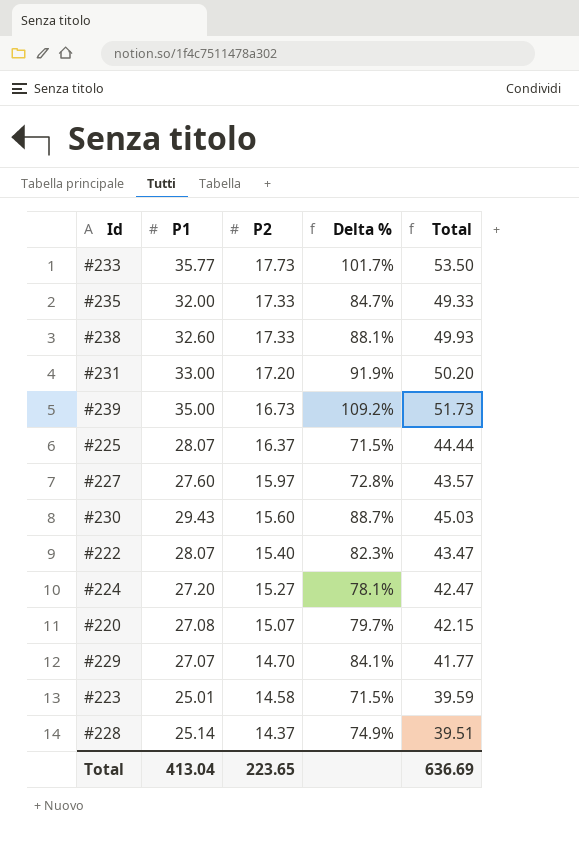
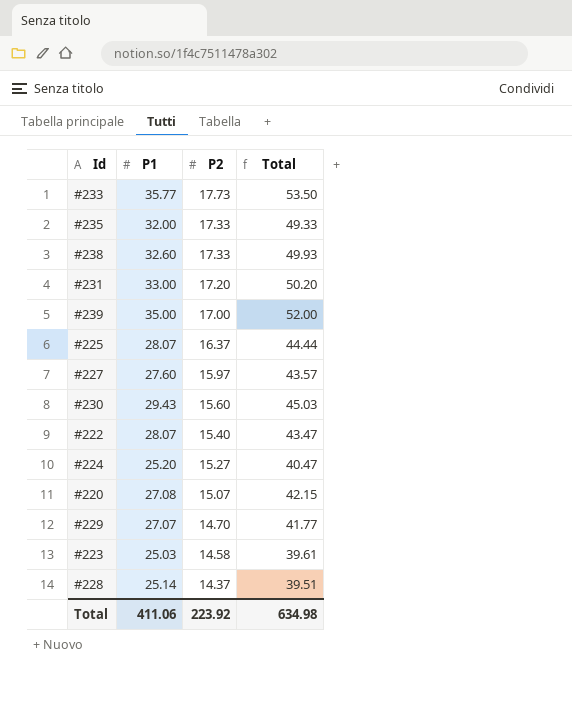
column Delta % | formula: ([P1] - [P2]) / [P2] -> none
#239 | P2: 16.73 -> 17.00
#239 | Total: 51.73 -> 52.00
#224 | P1: 27.20 -> 25.20
#224 | Total: 42.47 -> 40.47
#223 | P1: 25.01 -> 25.03
#223 | Total: 39.59 -> 39.61
Total | P1: 413.04 -> 411.06
Total | P2: 223.65 -> 223.92
Total | Total: 636.69 -> 634.98

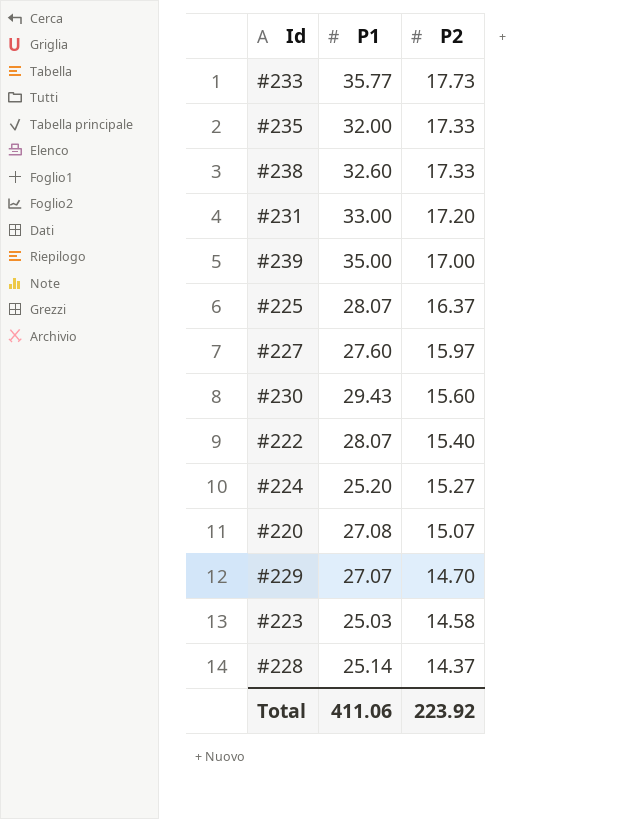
column Total | formula: [P1] + [P2] -> none

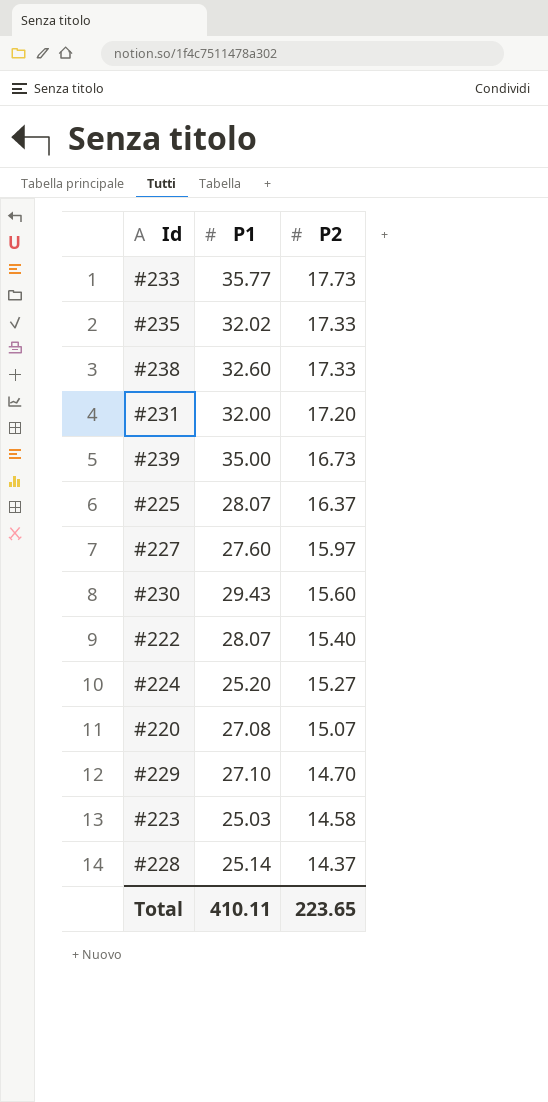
#235 | P1: 32.00 -> 32.02
#231 | P1: 33.00 -> 32.00
#239 | P2: 17.00 -> 16.73
#229 | P1: 27.07 -> 27.10
Total | P1: 411.06 -> 410.11
Total | P2: 223.92 -> 223.65

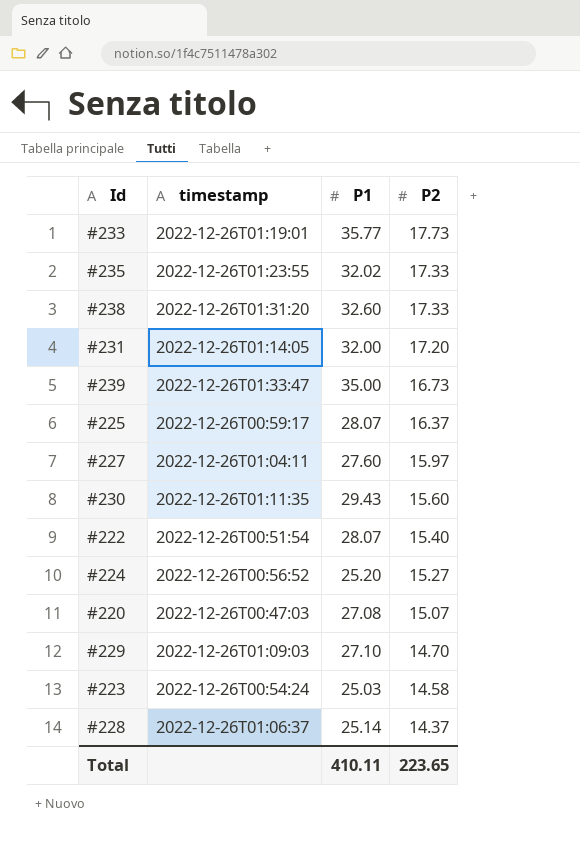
column timestamp | position: none -> 2

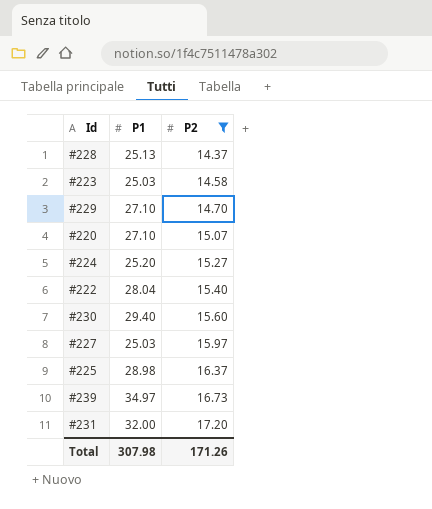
filter: none -> P2 <= 17.20
row order: P2 descending -> P2 ascending
column timestamp | position: 2 -> none
#228 | P1: 25.14 -> 25.13
#220 | P1: 27.08 -> 27.10
#222 | P1: 28.07 -> 28.04
#230 | P1: 29.43 -> 29.40
#227 | P1: 27.60 -> 25.03
#225 | P1: 28.07 -> 28.98
#239 | P1: 35.00 -> 34.97
Total | P1: 410.11 -> 307.98
Total | P2: 223.65 -> 171.26

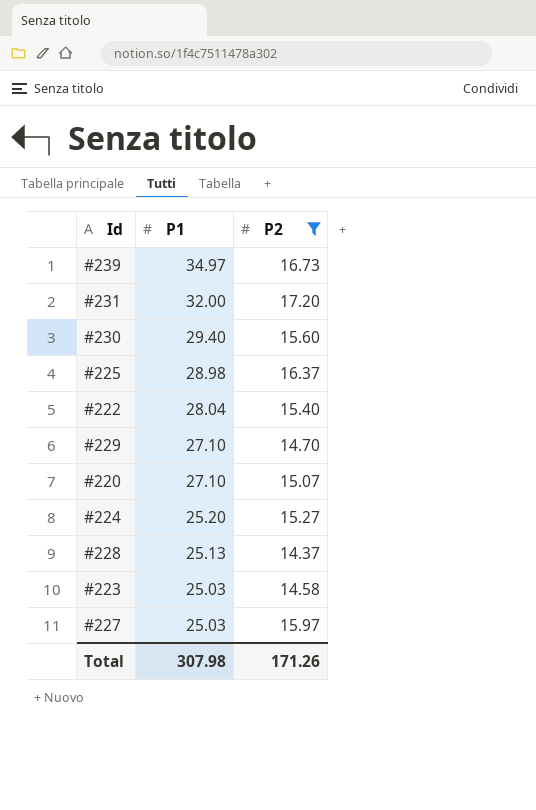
row order: P2 ascending -> P1 descending

